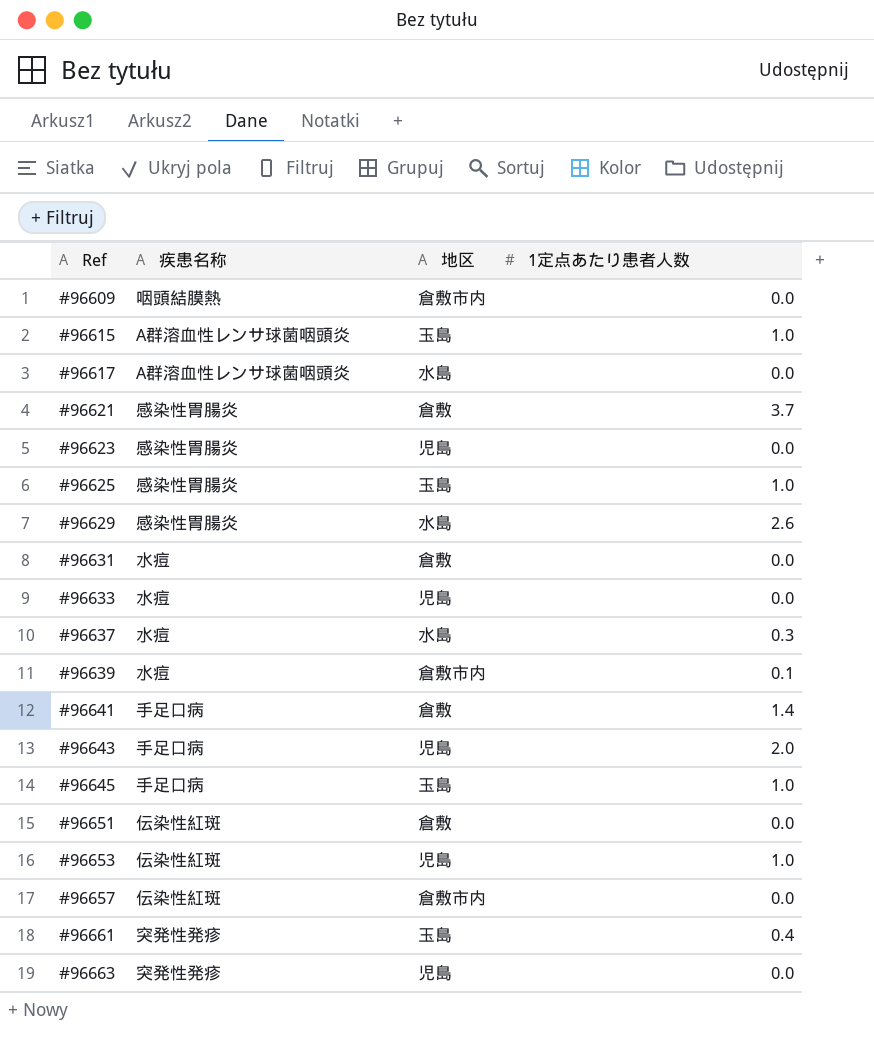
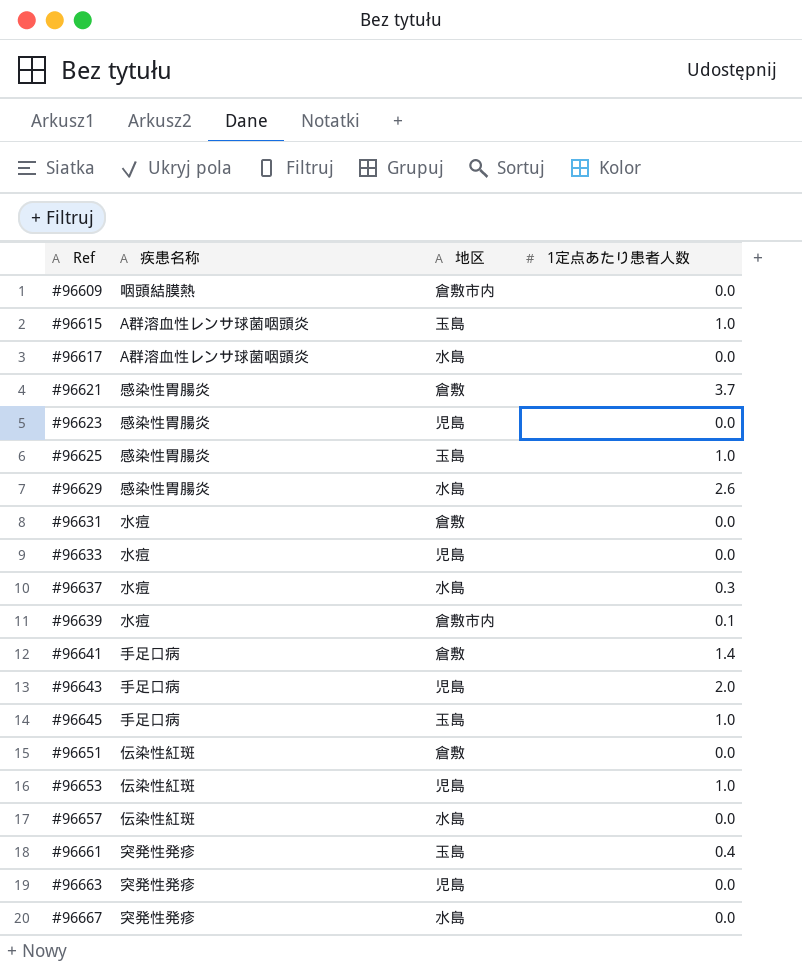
#96657 | 地区: 倉敷市内 -> 水島
row #96667: none -> 突発性発疹 | 水島 | 0.0

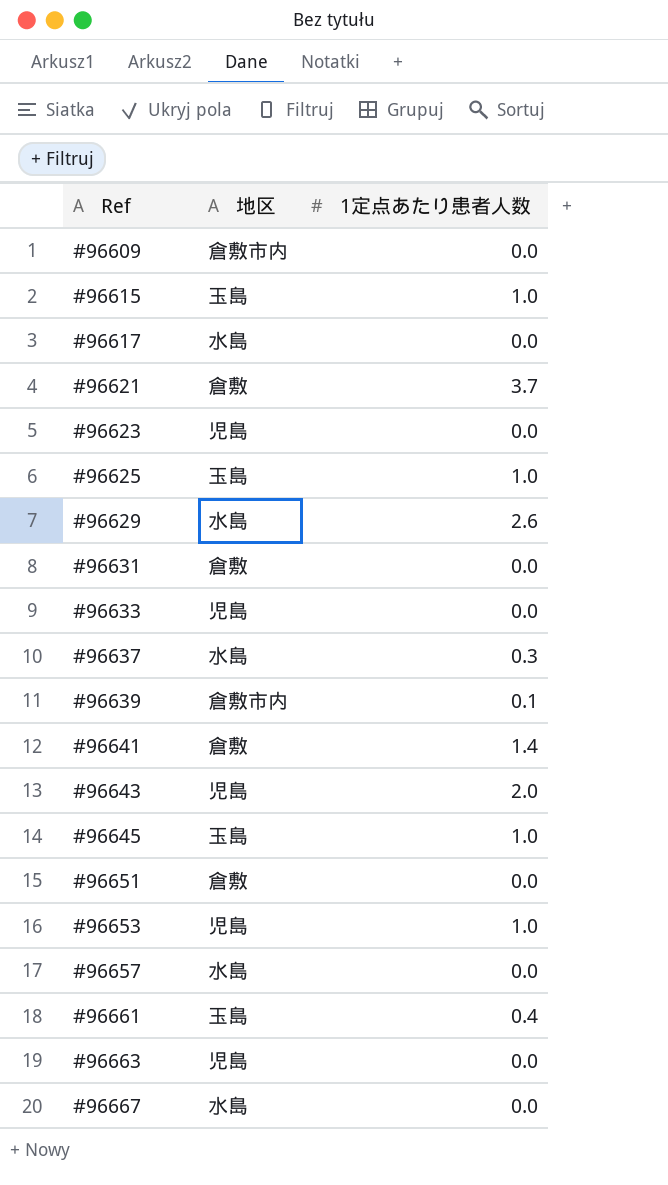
column 疾患名称 | position: 2 -> none

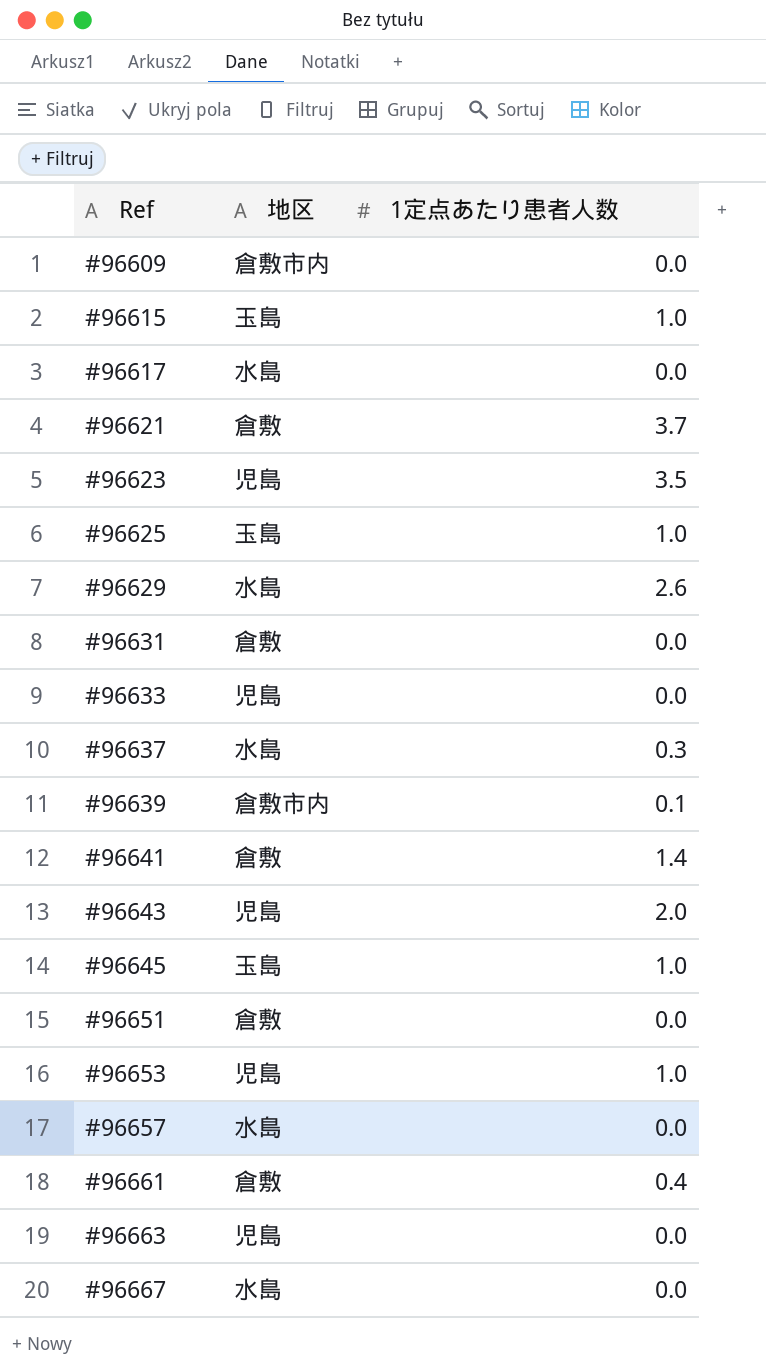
#96623 | 1定点あたり患者人数: 0.0 -> 3.5
#96661 | 地区: 玉島 -> 倉敷

